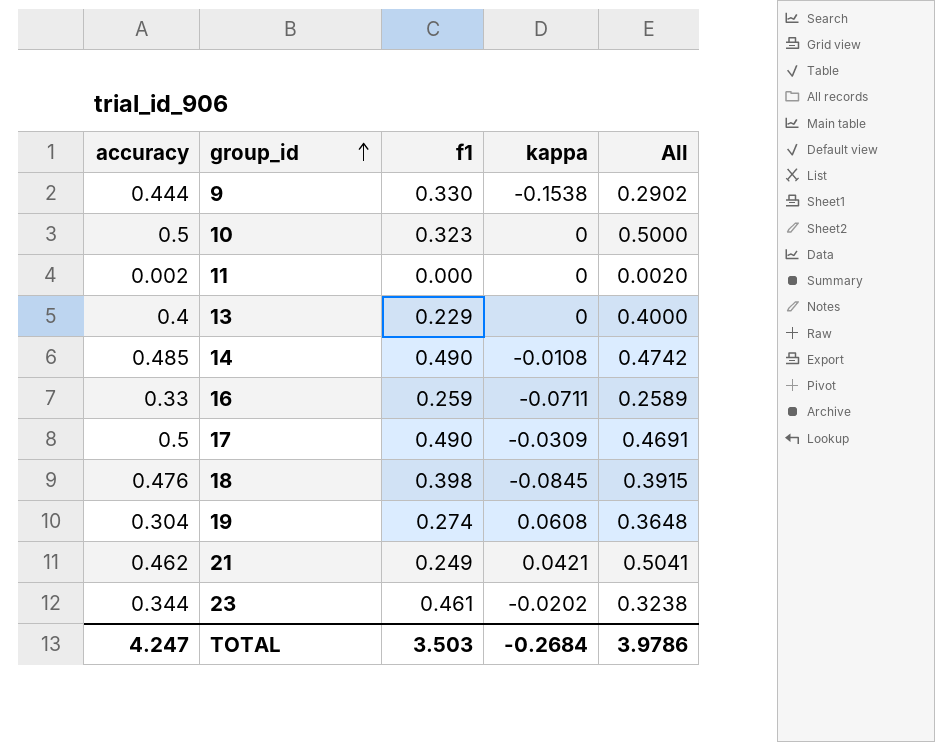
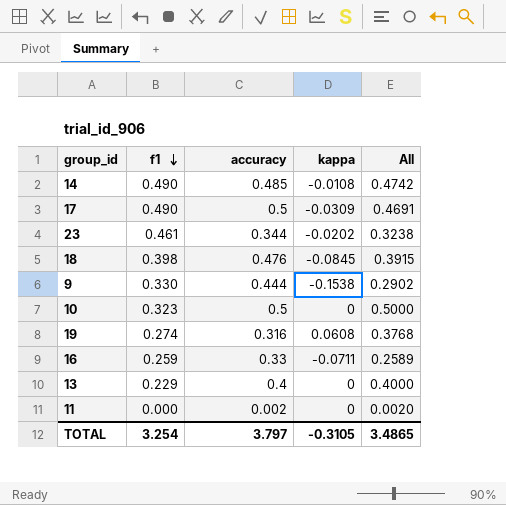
row order: group_id ascending -> f1 descending
column accuracy | position: 1 -> 3
row 21: 0.462 | 0.249 | 0.0421 | 0.5041 -> none
19 | accuracy: 0.304 -> 0.316
19 | All: 0.3648 -> 0.3768
TOTAL | f1: 3.503 -> 3.254
TOTAL | accuracy: 4.247 -> 3.797
TOTAL | kappa: -0.2684 -> -0.3105
TOTAL | All: 3.9786 -> 3.4865

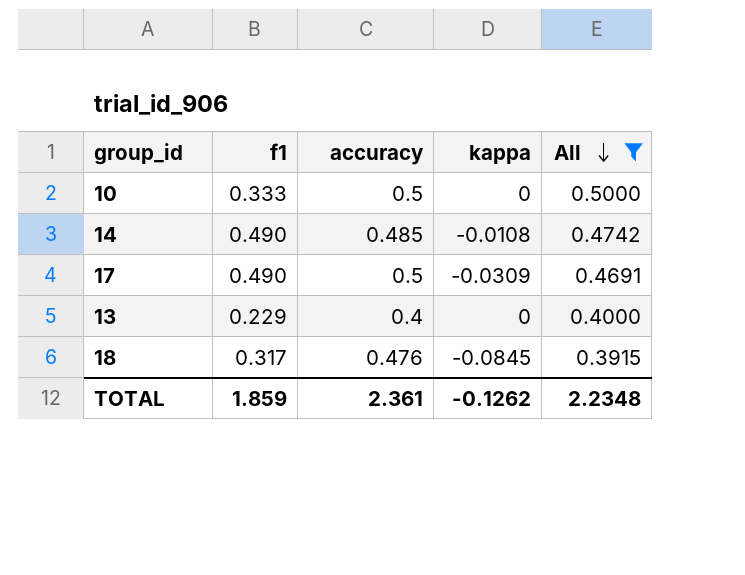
filter: none -> All >= 0.3915
row order: f1 descending -> All descending
10 | f1: 0.323 -> 0.333
18 | f1: 0.398 -> 0.317
TOTAL | f1: 3.254 -> 1.859
TOTAL | accuracy: 3.797 -> 2.361
TOTAL | kappa: -0.3105 -> -0.1262
TOTAL | All: 3.4865 -> 2.2348

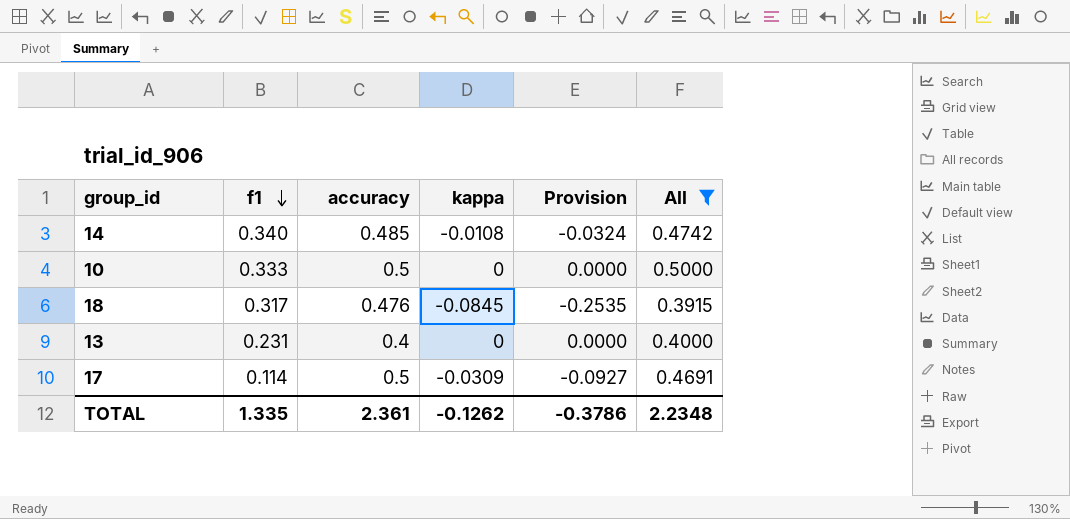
row order: All descending -> f1 descending
column Provision | formula: none -> [kappa] * 3
14 | f1: 0.490 -> 0.340
13 | f1: 0.229 -> 0.231
17 | f1: 0.490 -> 0.114
TOTAL | f1: 1.859 -> 1.335

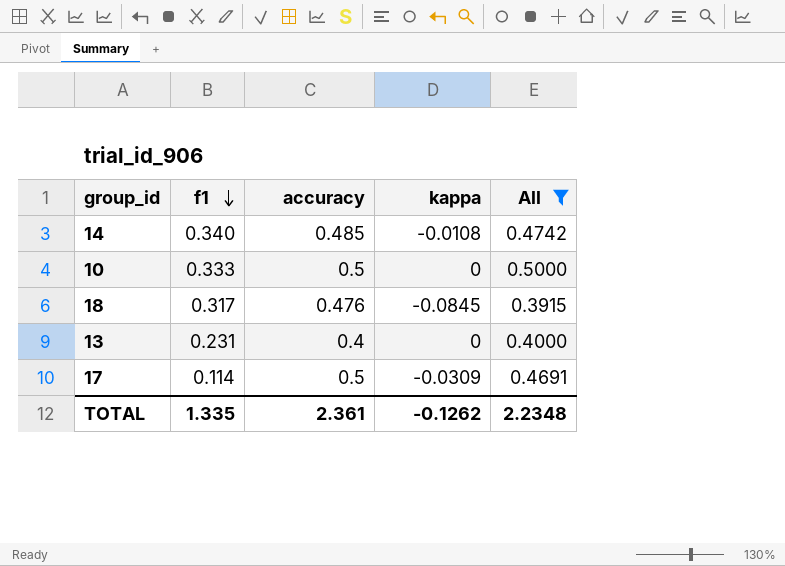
column Provision | formula: [kappa] * 3 -> none

